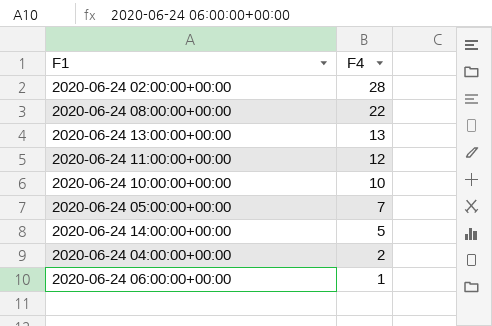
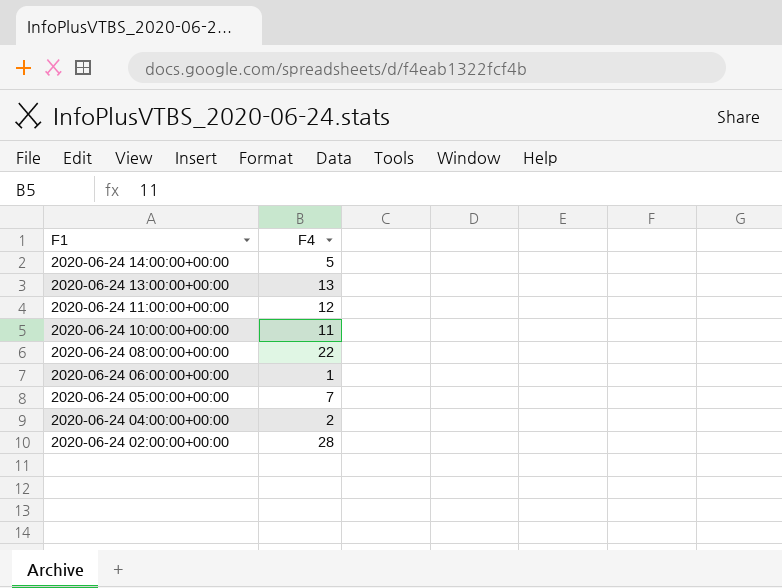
row order: F4 descending -> F1 descending
2020-06-24 10:00:00+00:00 | F4: 10 -> 11

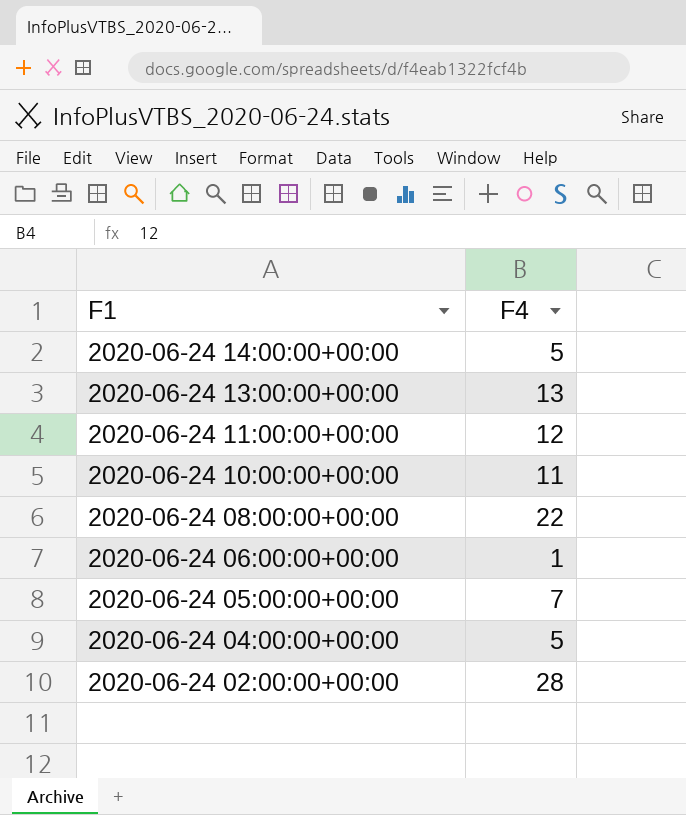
2020-06-24 04:00:00+00:00 | F4: 2 -> 5

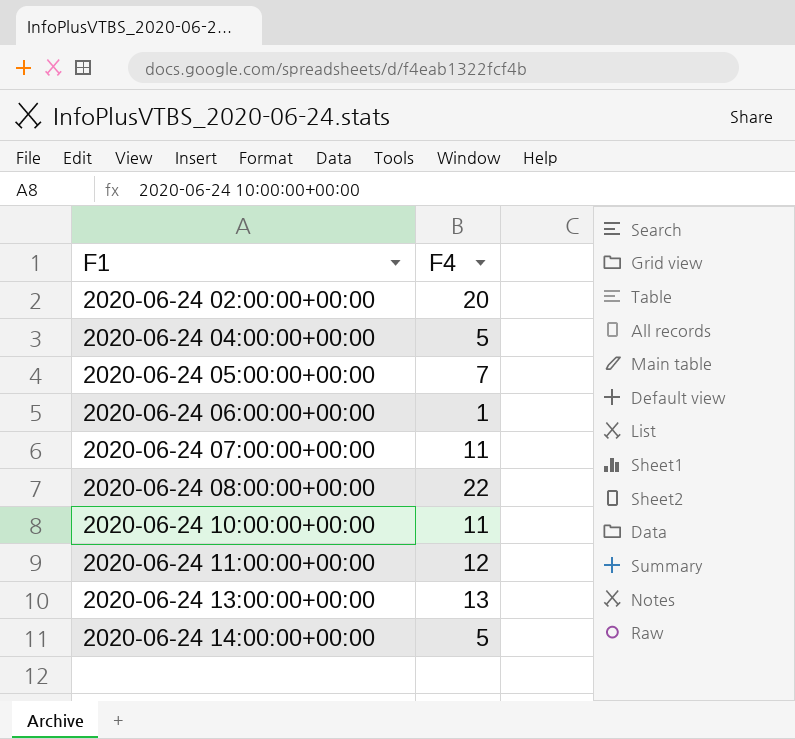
row order: F1 descending -> F1 ascending
2020-06-24 02:00:00+00:00 | F4: 28 -> 20
row 2020-06-24 07:00:00+00:00: none -> 11

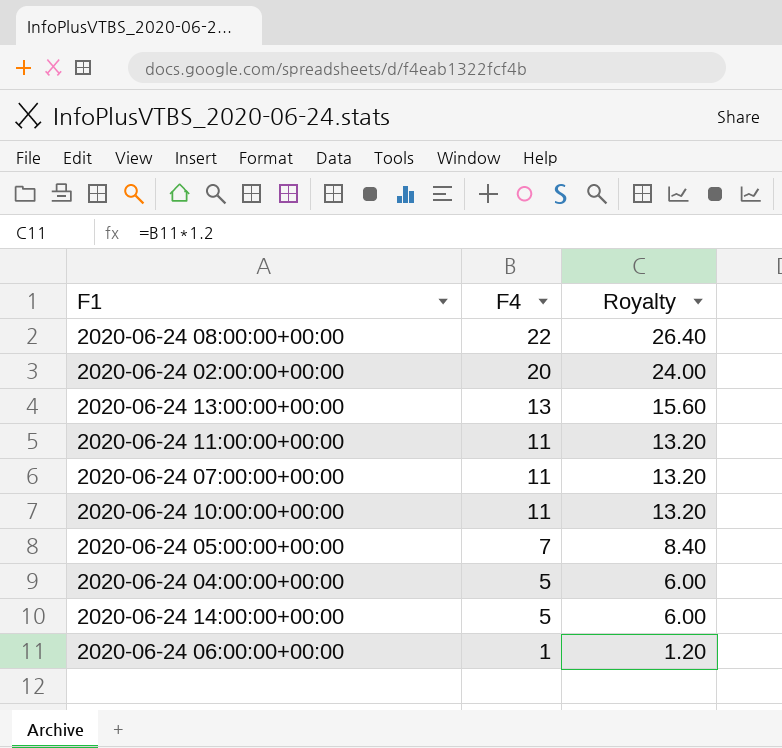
row order: F1 ascending -> F4 descending
column Royalty | formula: none -> [F4] * 1.2
2020-06-24 11:00:00+00:00 | F4: 12 -> 11

